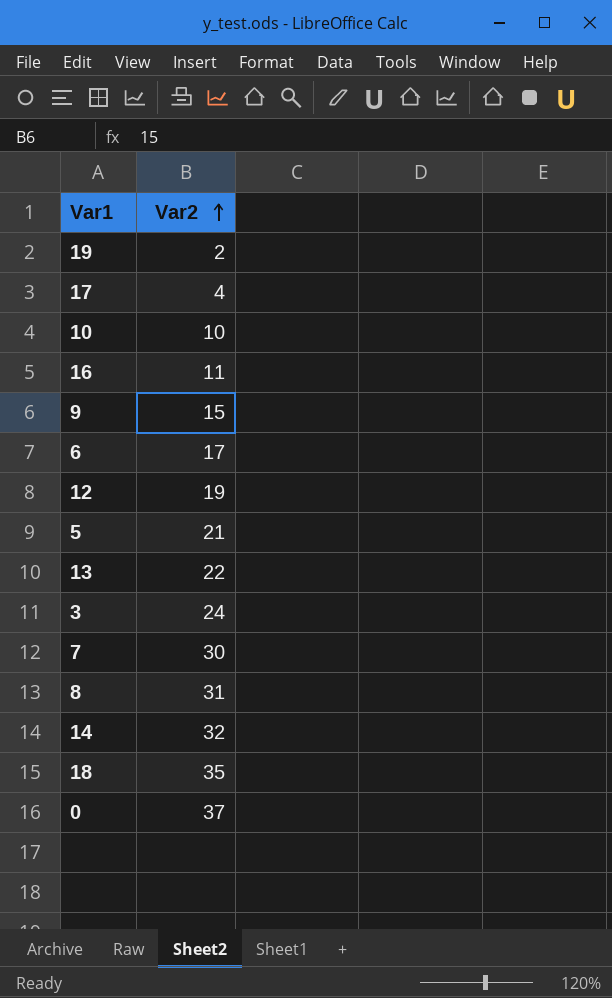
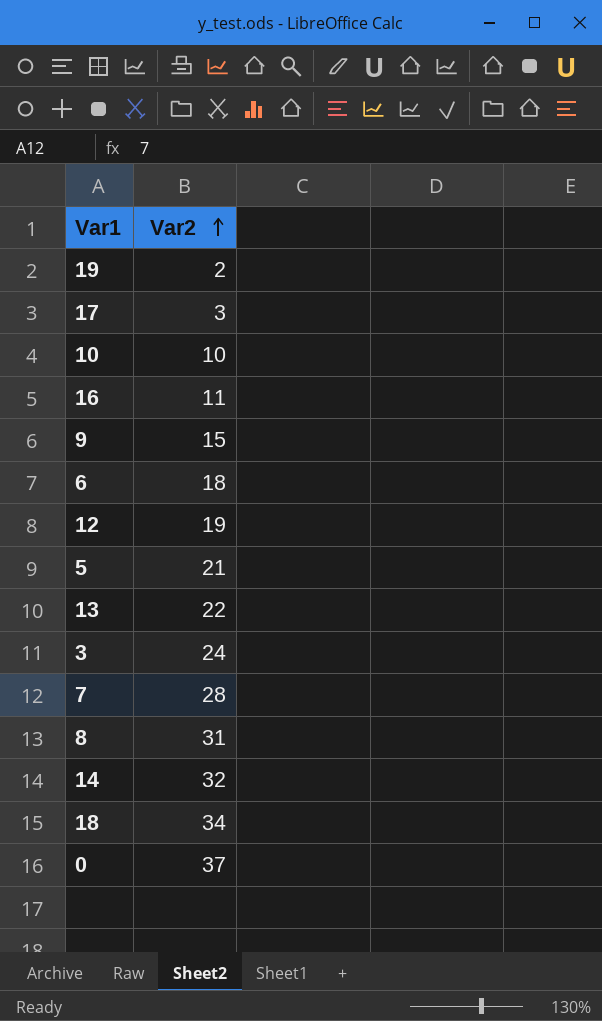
17 | Var2: 4 -> 3
6 | Var2: 17 -> 18
7 | Var2: 30 -> 28
18 | Var2: 35 -> 34

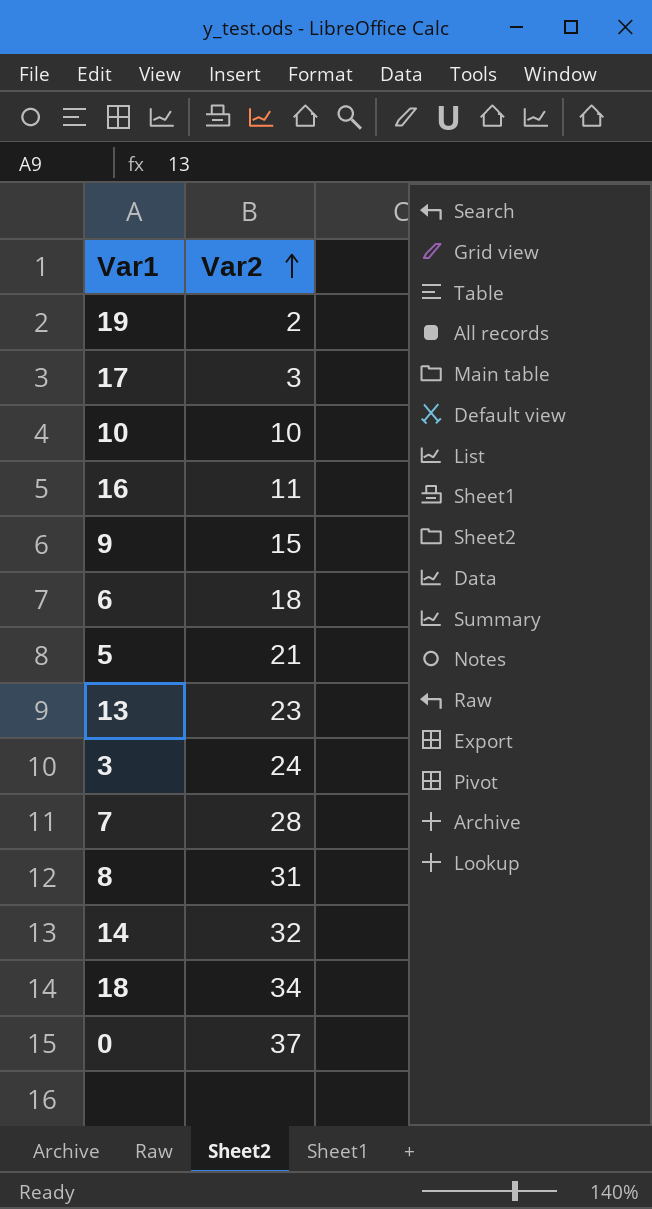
row 12: 19 -> none
13 | Var2: 22 -> 23

